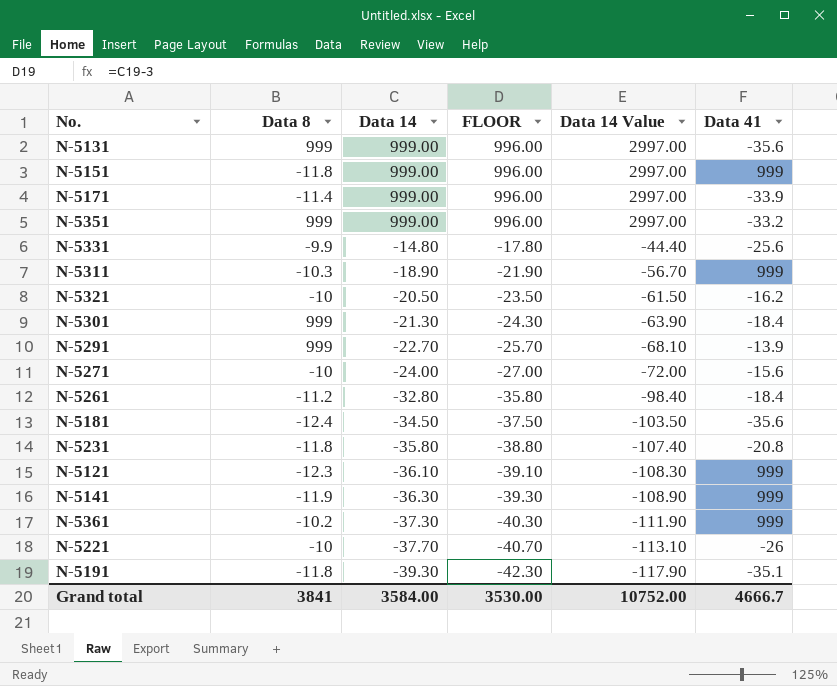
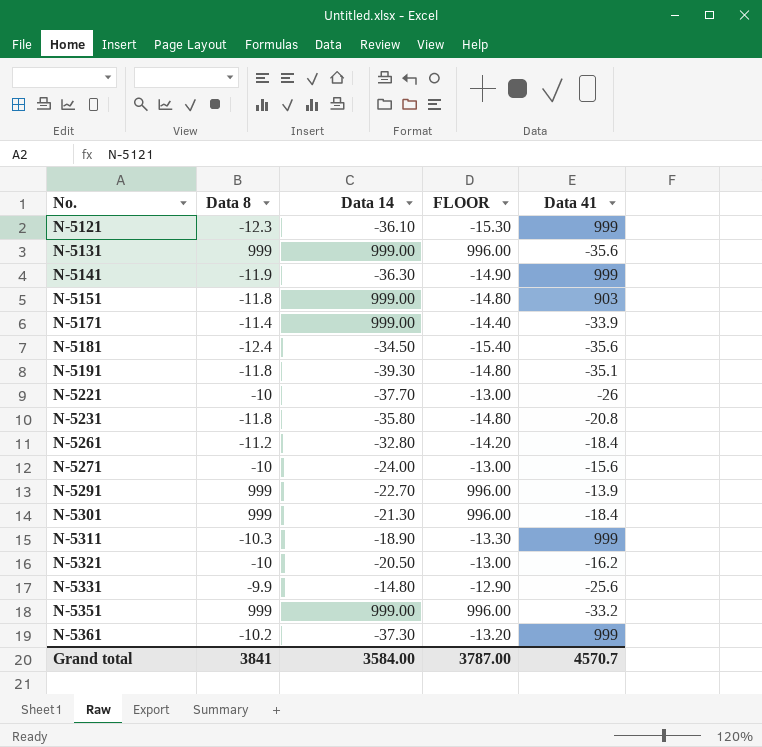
row order: Data 14 descending -> No. ascending
column Data 14 Value | formula: [Data 14] * 3 -> none
column FLOOR | formula: [Data 14] - 3 -> [Data 8] - 3
N-5151 | Data 41: 999 -> 903
Grand total | FLOOR: 3530.00 -> 3787.00
Grand total | Data 41: 4666.7 -> 4570.7

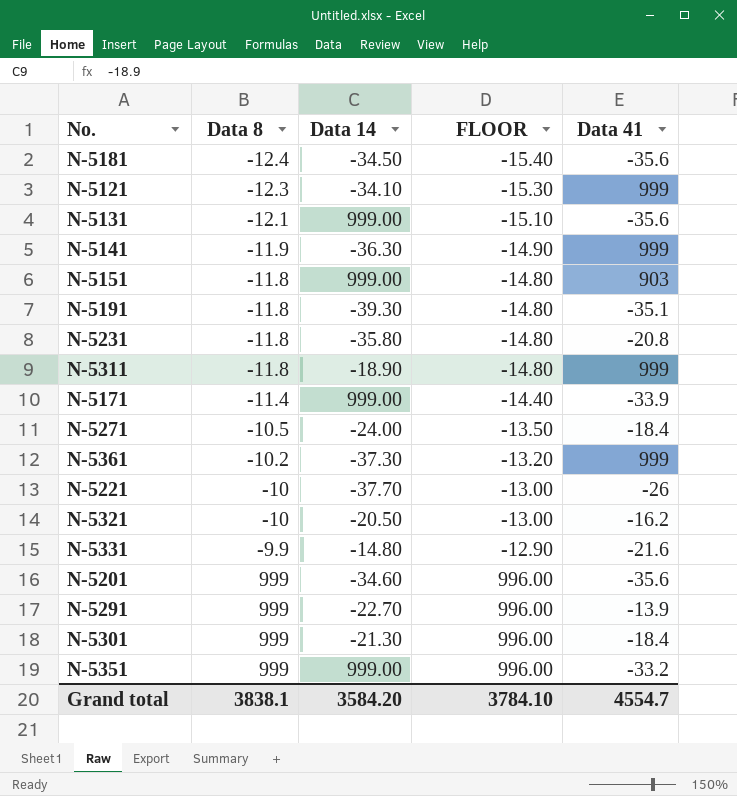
row order: No. ascending -> Data 8 ascending
row N-5261: -11.2 | -32.80 | -14.20 | -18.4 -> none
N-5121 | Data 14: -36.10 -> -34.10
N-5131 | Data 8: 999 -> -12.1
N-5131 | FLOOR: 996.00 -> -15.10
N-5311 | Data 8: -10.3 -> -11.8
N-5311 | FLOOR: -13.30 -> -14.80
N-5271 | Data 8: -10 -> -10.5
N-5271 | FLOOR: -13.00 -> -13.50
N-5271 | Data 41: -15.6 -> -18.4
N-5331 | Data 41: -25.6 -> -21.6
row N-5201: none -> 999 | -34.60 | 996.00 | -35.6
Grand total | Data 8: 3841 -> 3838.1
Grand total | Data 14: 3584.00 -> 3584.20
Grand total | FLOOR: 3787.00 -> 3784.10
Grand total | Data 41: 4570.7 -> 4554.7

